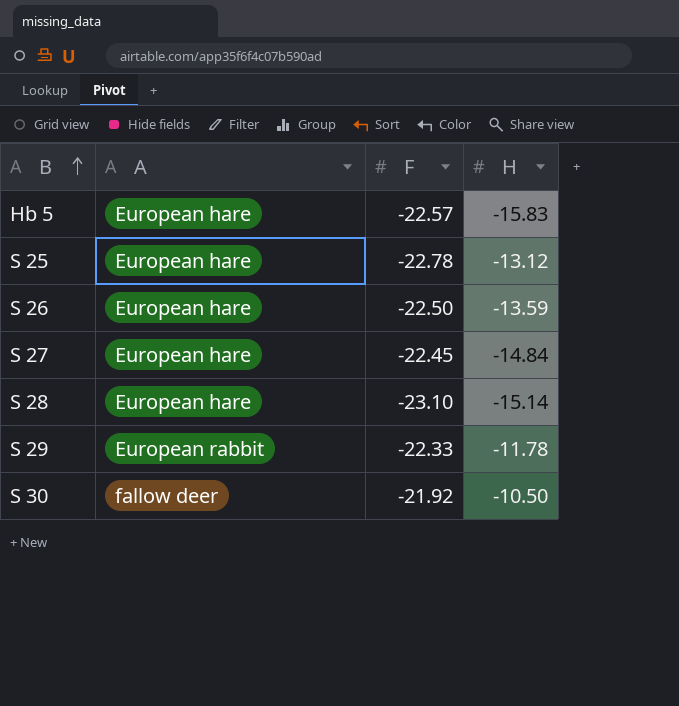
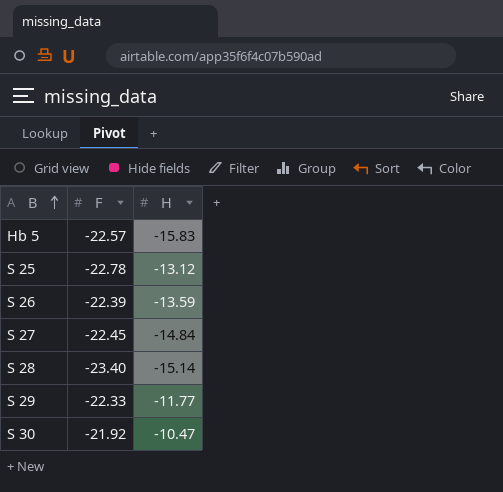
column A | position: 2 -> none
S 26 | F: -22.50 -> -22.39
S 28 | F: -23.10 -> -23.40
S 29 | H: -11.78 -> -11.77
S 30 | H: -10.50 -> -10.47

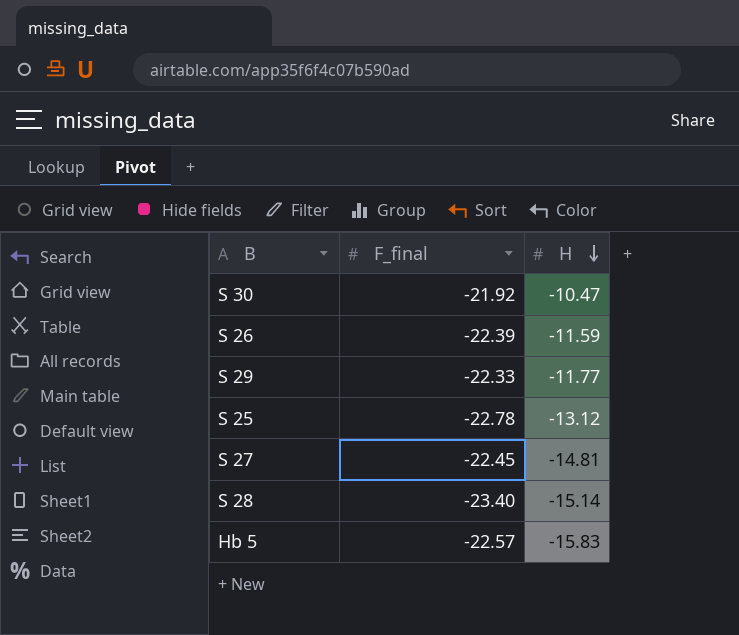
row order: B ascending -> H descending
column name: F -> F_final
S 26 | H: -13.59 -> -11.59
S 27 | H: -14.84 -> -14.81

